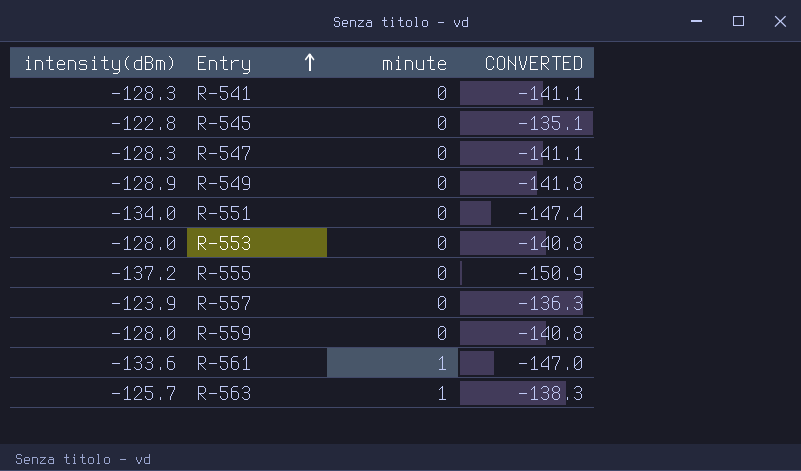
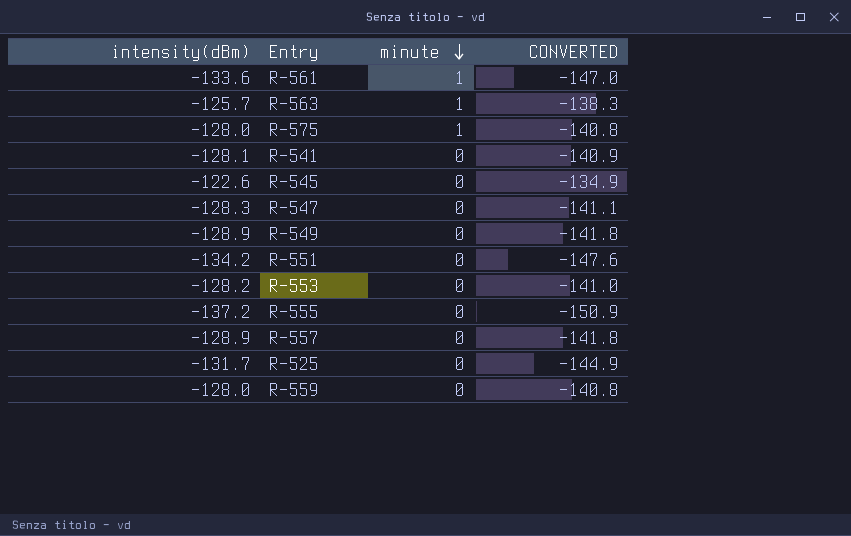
row order: Entry ascending -> minute descending
row R-575: none -> -128.0 | 1 | -140.8
R-541 | intensity(dBm): -128.3 -> -128.1
R-541 | CONVERTED: -141.1 -> -140.9
R-545 | intensity(dBm): -122.8 -> -122.6
R-545 | CONVERTED: -135.1 -> -134.9
R-551 | intensity(dBm): -134.0 -> -134.2
R-551 | CONVERTED: -147.4 -> -147.6
R-553 | intensity(dBm): -128.0 -> -128.2
R-553 | CONVERTED: -140.8 -> -141.0
R-557 | intensity(dBm): -123.9 -> -128.9
R-557 | CONVERTED: -136.3 -> -141.8
row R-525: none -> -131.7 | 0 | -144.9

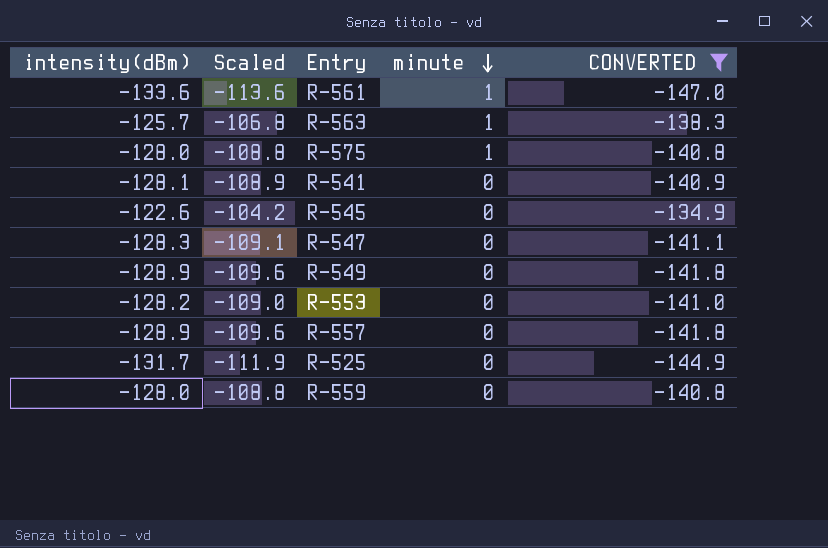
filter: none -> CONVERTED >= -147.0
column Scaled | formula: none -> [intensity(dBm)] * 0.85

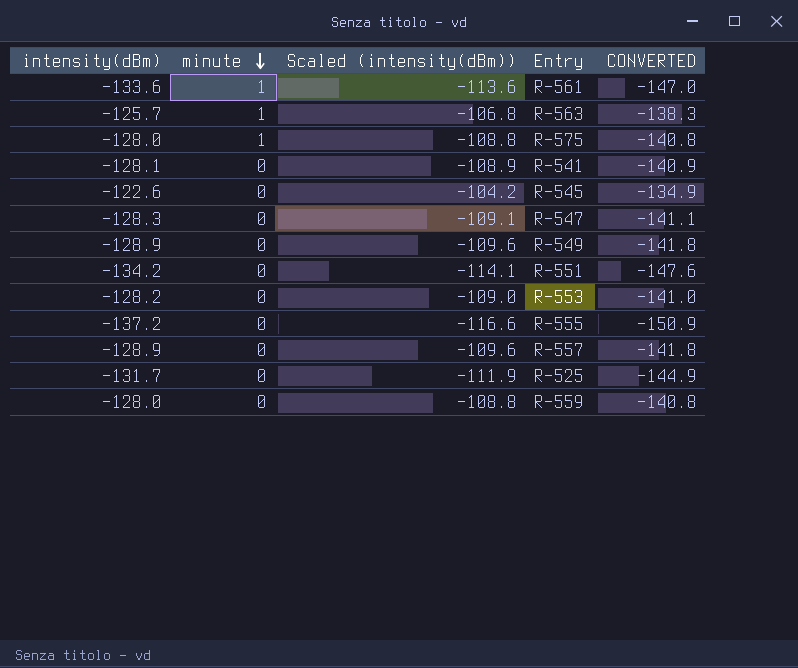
filter: CONVERTED >= -147.0 -> none
column minute | position: 4 -> 2
column name: Scaled -> Scaled (intensity(dBm))

